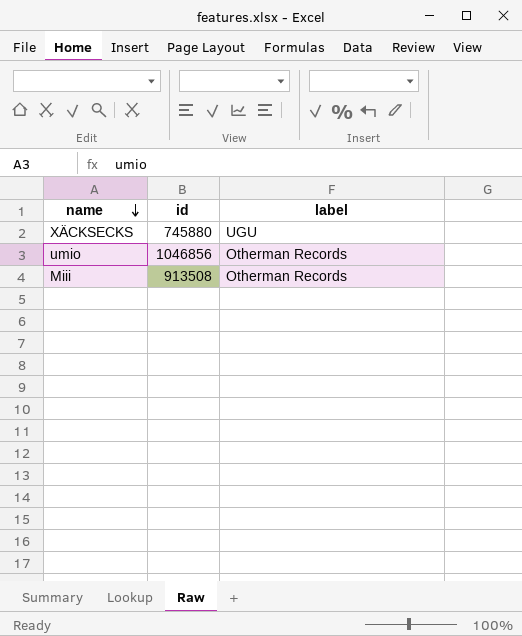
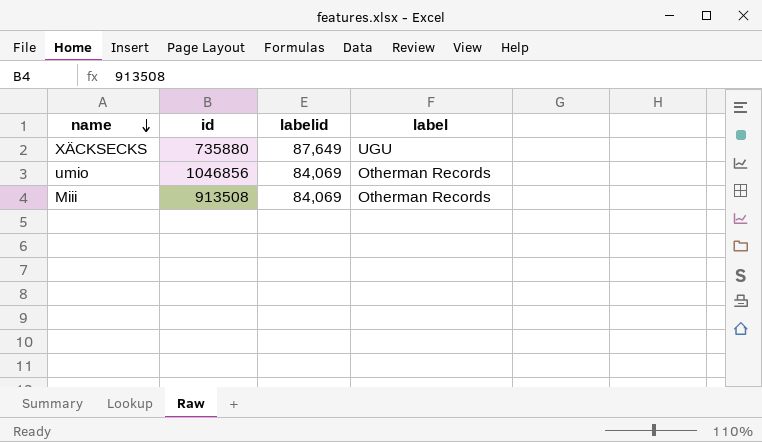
column labelid | position: none -> 3
XÄCKSECKS | id: 745880 -> 735880

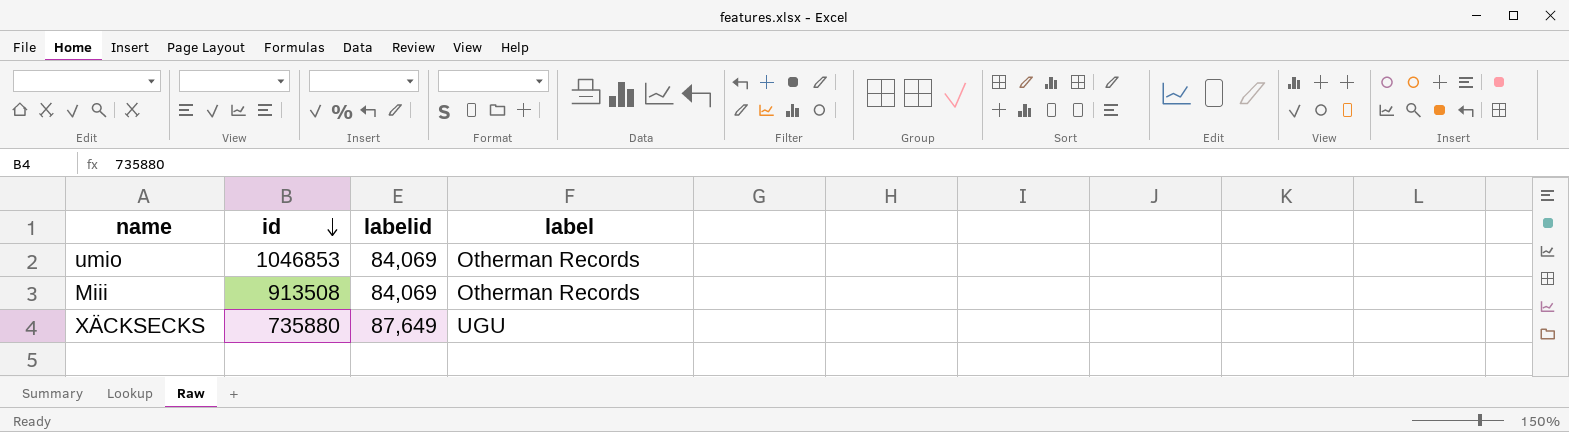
row order: name descending -> id descending
umio | id: 1046856 -> 1046853

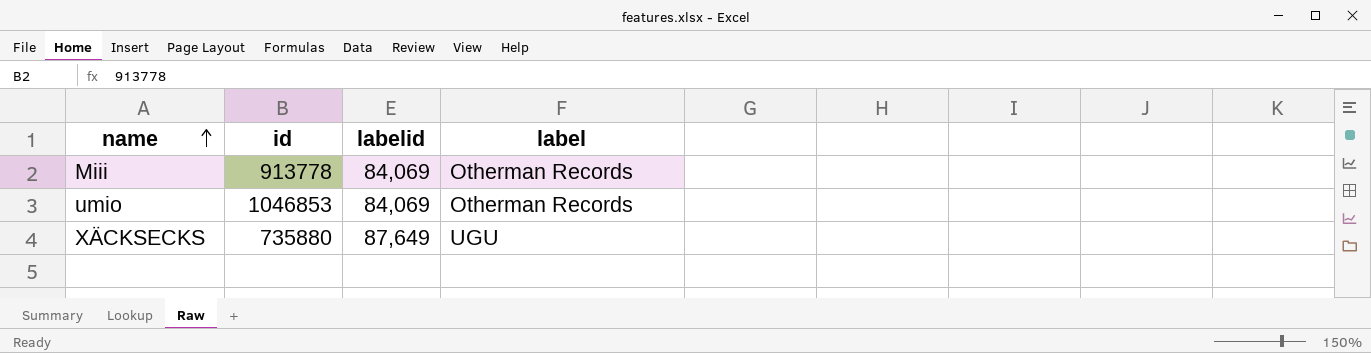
row order: id descending -> name ascending
Miii | id: 913508 -> 913778

